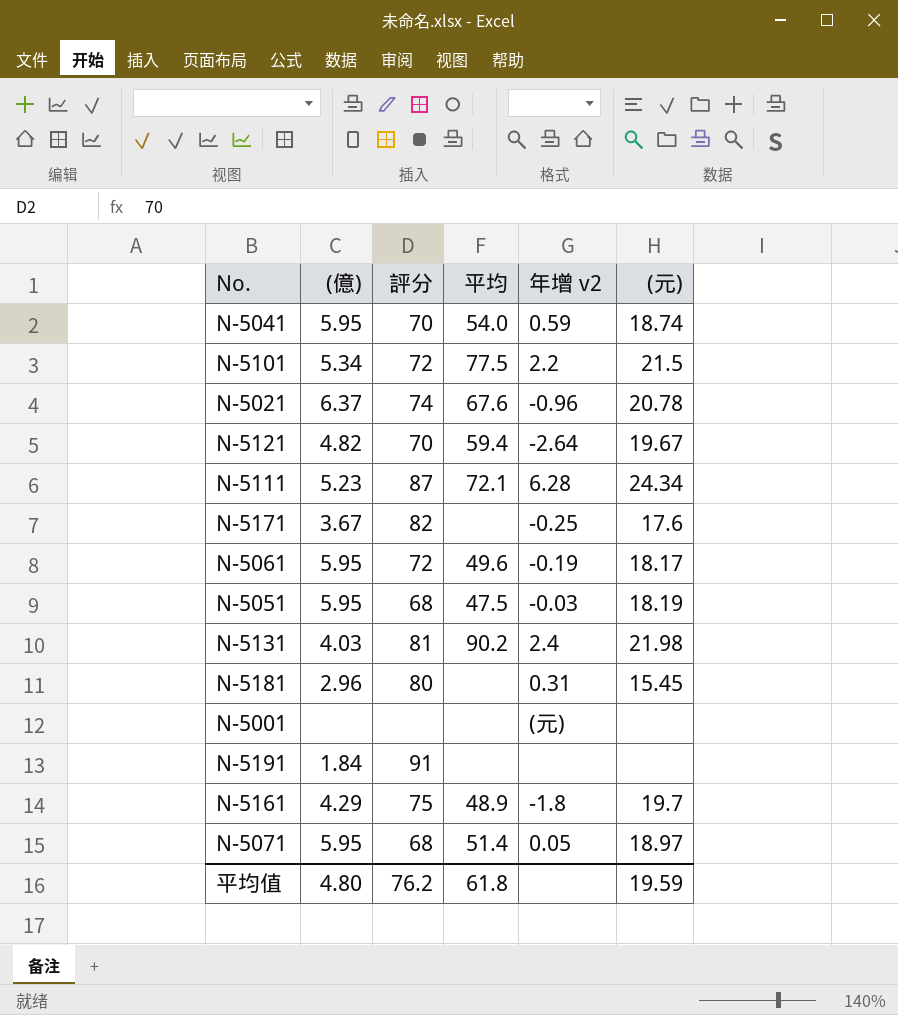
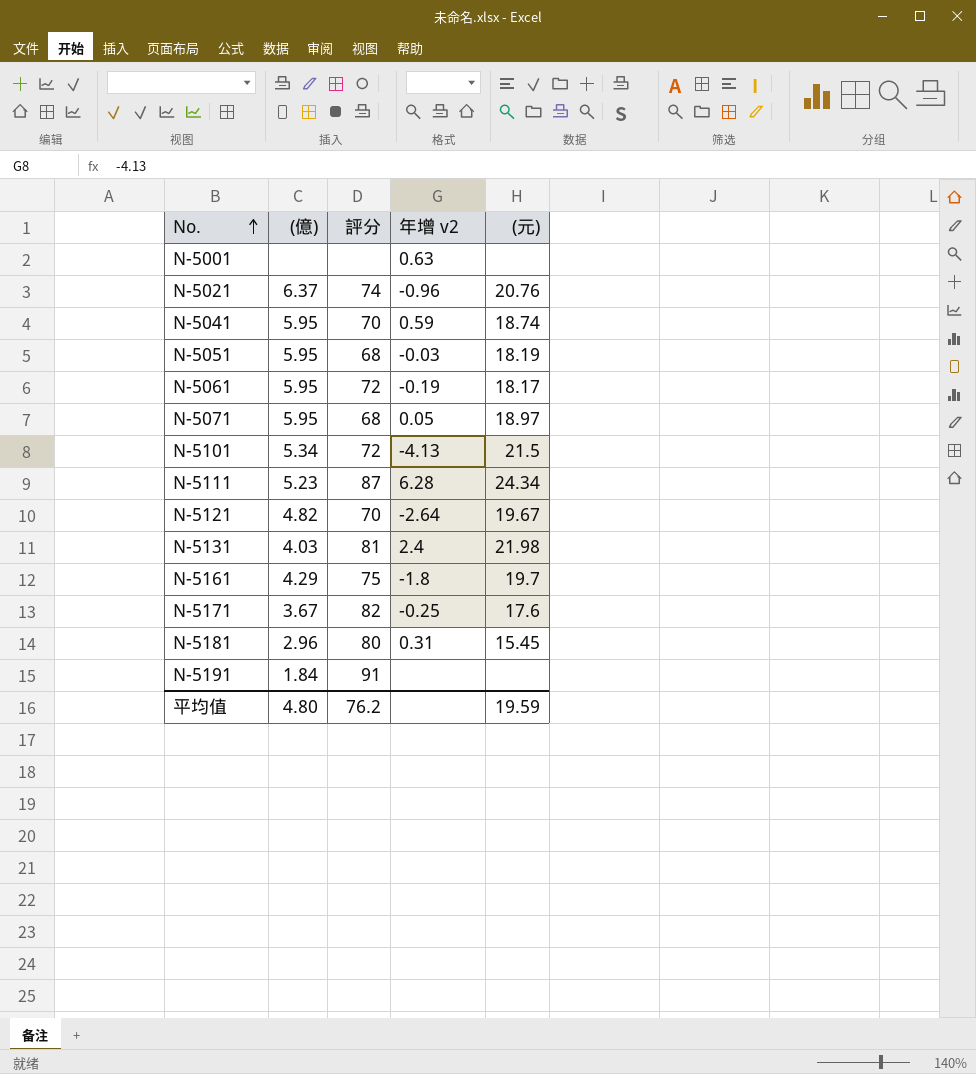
row order: none -> No. ascending
column 平均 | position: 4 -> none
N-5001 | 年增 v2: (元) -> 0.63
N-5021 | (元): 20.78 -> 20.76
N-5101 | 年增 v2: 2.2 -> -4.13

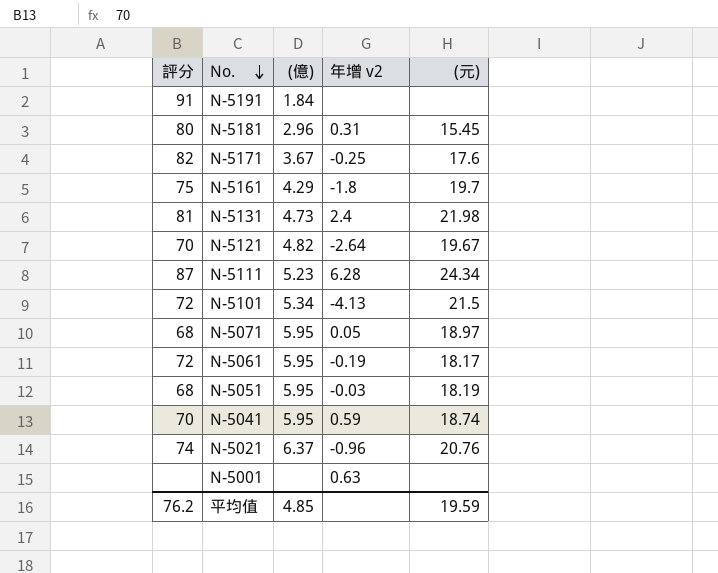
row order: No. ascending -> No. descending
column 評分 | position: 3 -> 1
N-5131 | (億): 4.03 -> 4.73
平均值 | (億): 4.80 -> 4.85

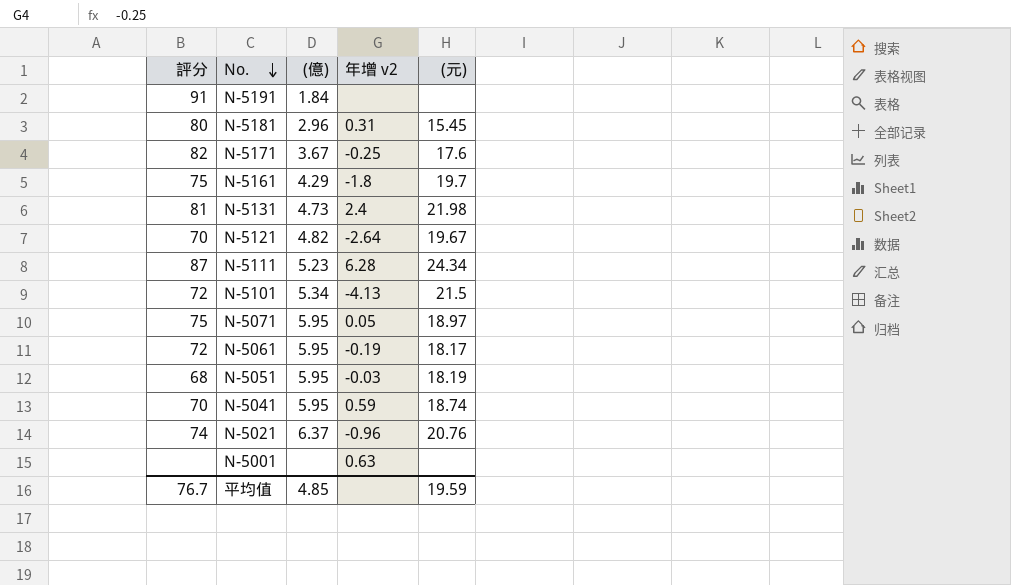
N-5071 | 評分: 68 -> 75
平均值 | 評分: 76.2 -> 76.7

